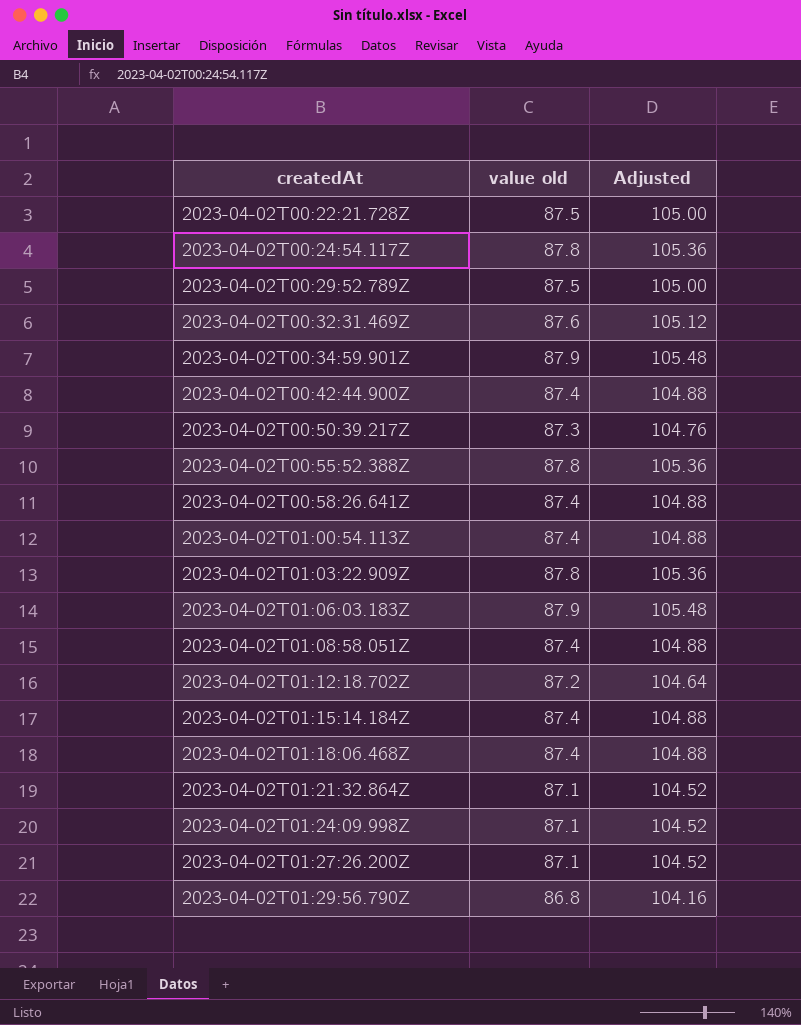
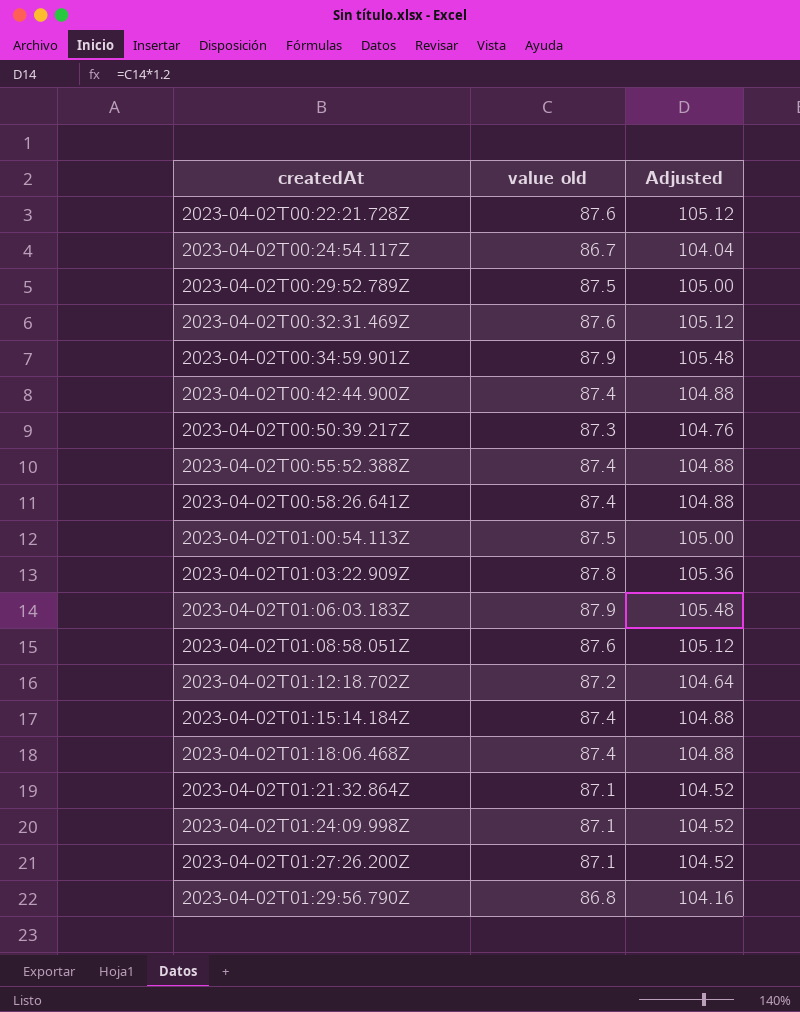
2023-04-02T00:22:21.728Z | value old: 87.5 -> 87.6
2023-04-02T00:22:21.728Z | Adjusted: 105.00 -> 105.12
2023-04-02T00:24:54.117Z | value old: 87.8 -> 86.7
2023-04-02T00:24:54.117Z | Adjusted: 105.36 -> 104.04
2023-04-02T00:55:52.388Z | value old: 87.8 -> 87.4
2023-04-02T00:55:52.388Z | Adjusted: 105.36 -> 104.88
2023-04-02T01:00:54.113Z | value old: 87.4 -> 87.5
2023-04-02T01:00:54.113Z | Adjusted: 104.88 -> 105.00
2023-04-02T01:08:58.051Z | value old: 87.4 -> 87.6
2023-04-02T01:08:58.051Z | Adjusted: 104.88 -> 105.12

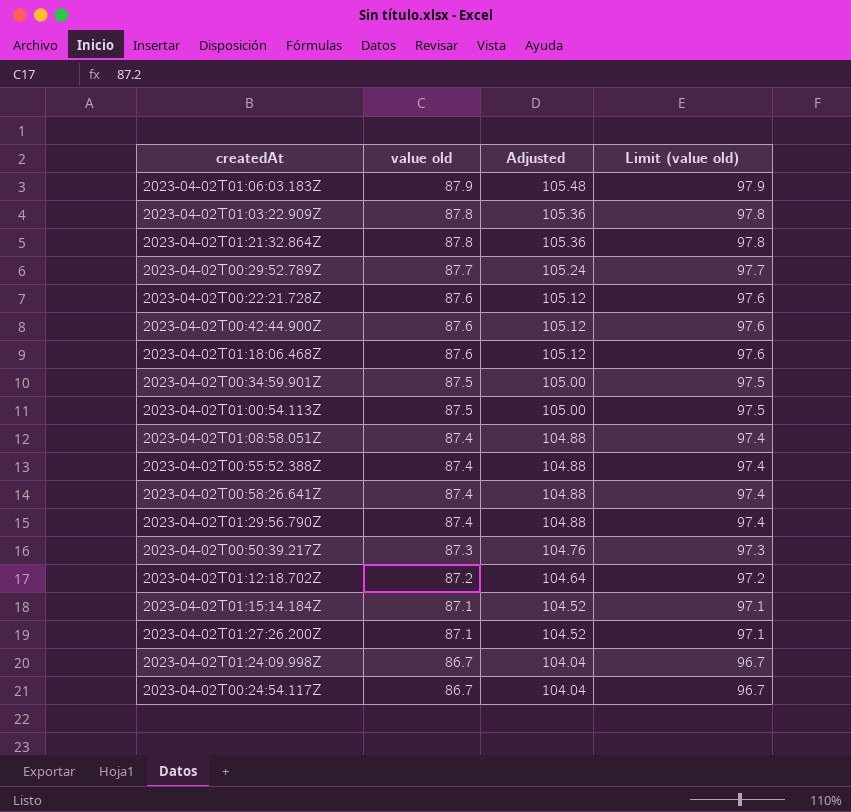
row order: createdAt ascending -> value old descending
column Limit (value old) | formula: none -> [value old] + 10
row 2023-04-02T00:32:31.469Z: 87.6 | 105.12 -> none
2023-04-02T01:21:32.864Z | value old: 87.1 -> 87.8
2023-04-02T01:21:32.864Z | Adjusted: 104.52 -> 105.36
2023-04-02T00:29:52.789Z | value old: 87.5 -> 87.7
2023-04-02T00:29:52.789Z | Adjusted: 105.00 -> 105.24
2023-04-02T00:42:44.900Z | value old: 87.4 -> 87.6
2023-04-02T00:42:44.900Z | Adjusted: 104.88 -> 105.12
2023-04-02T01:18:06.468Z | value old: 87.4 -> 87.6
2023-04-02T01:18:06.468Z | Adjusted: 104.88 -> 105.12
2023-04-02T00:34:59.901Z | value old: 87.9 -> 87.5
2023-04-02T00:34:59.901Z | Adjusted: 105.48 -> 105.00
2023-04-02T01:08:58.051Z | value old: 87.6 -> 87.4
2023-04-02T01:08:58.051Z | Adjusted: 105.12 -> 104.88
2023-04-02T01:29:56.790Z | value old: 86.8 -> 87.4
2023-04-02T01:29:56.790Z | Adjusted: 104.16 -> 104.88
2023-04-02T01:15:14.184Z | value old: 87.4 -> 87.1
2023-04-02T01:15:14.184Z | Adjusted: 104.88 -> 104.52
2023-04-02T01:24:09.998Z | value old: 87.1 -> 86.7
2023-04-02T01:24:09.998Z | Adjusted: 104.52 -> 104.04

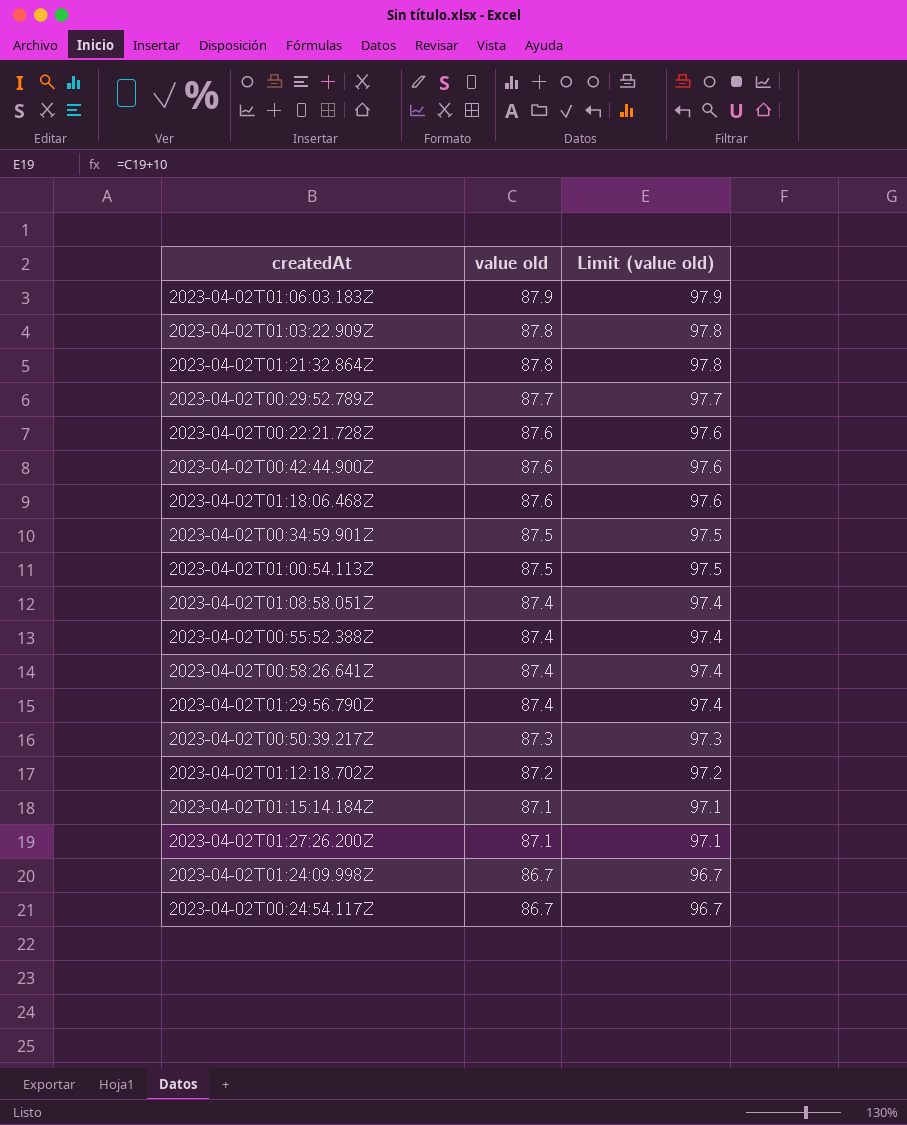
column Adjusted | formula: [value old] * 1.2 -> none

